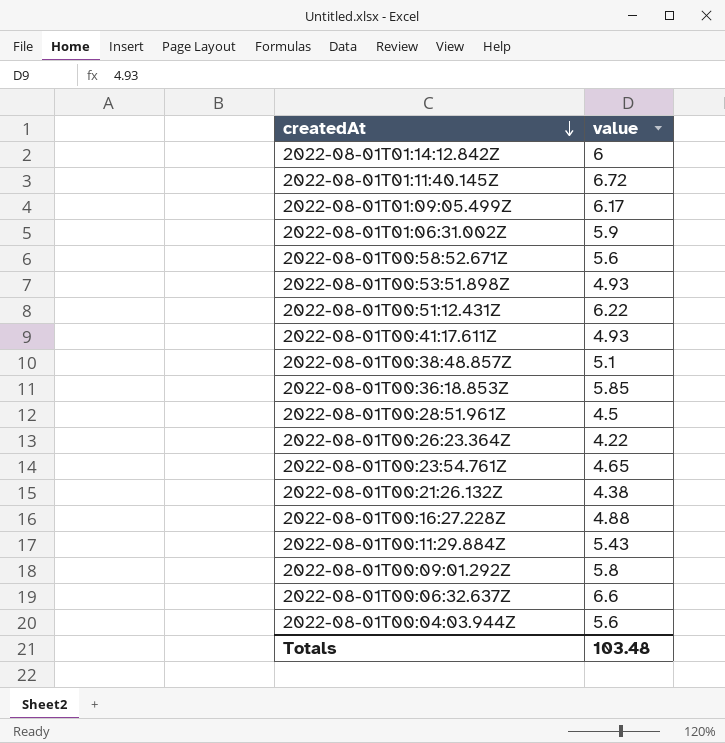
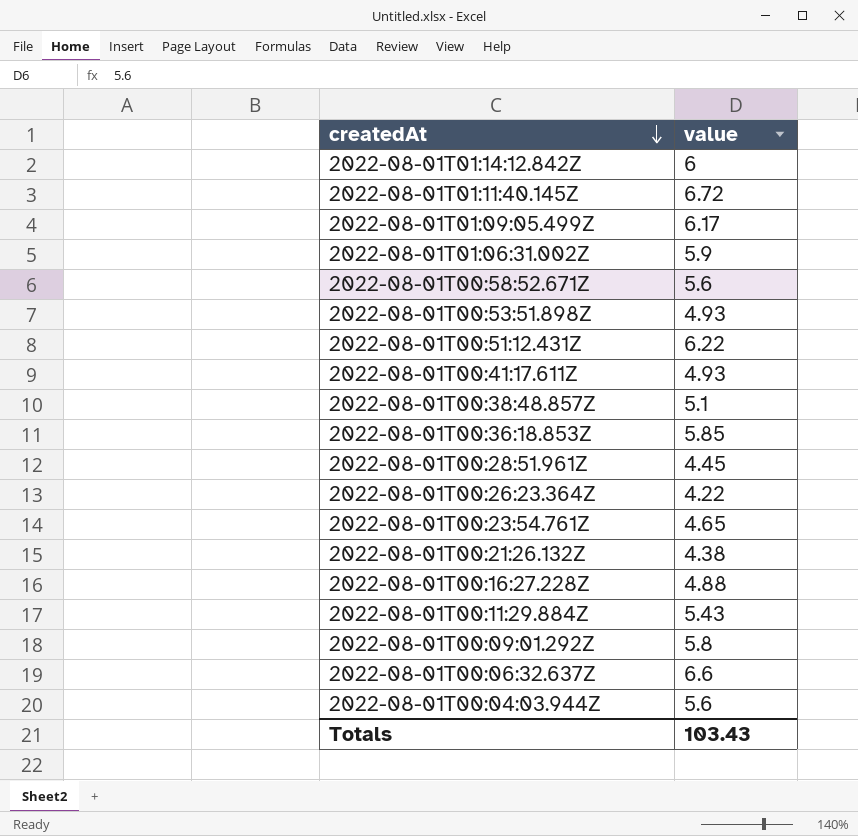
2022-08-01T00:28:51.961Z | value: 4.5 -> 4.45
Totals | value: 103.48 -> 103.43

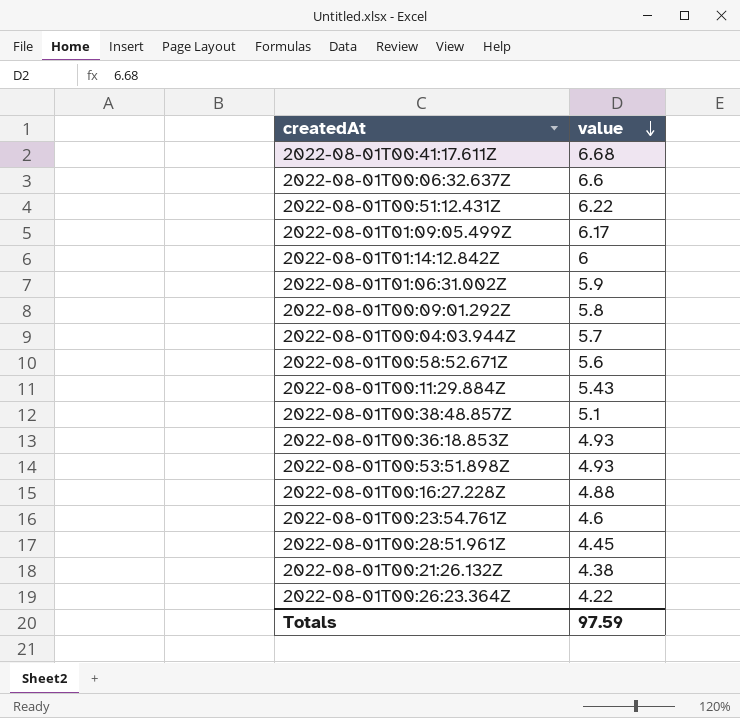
row order: createdAt descending -> value descending
row 2022-08-01T01:11:40.145Z: 6.72 -> none
2022-08-01T00:41:17.611Z | value: 4.93 -> 6.68
2022-08-01T00:04:03.944Z | value: 5.6 -> 5.7
2022-08-01T00:36:18.853Z | value: 5.85 -> 4.93
2022-08-01T00:23:54.761Z | value: 4.65 -> 4.6
Totals | value: 103.43 -> 97.59

